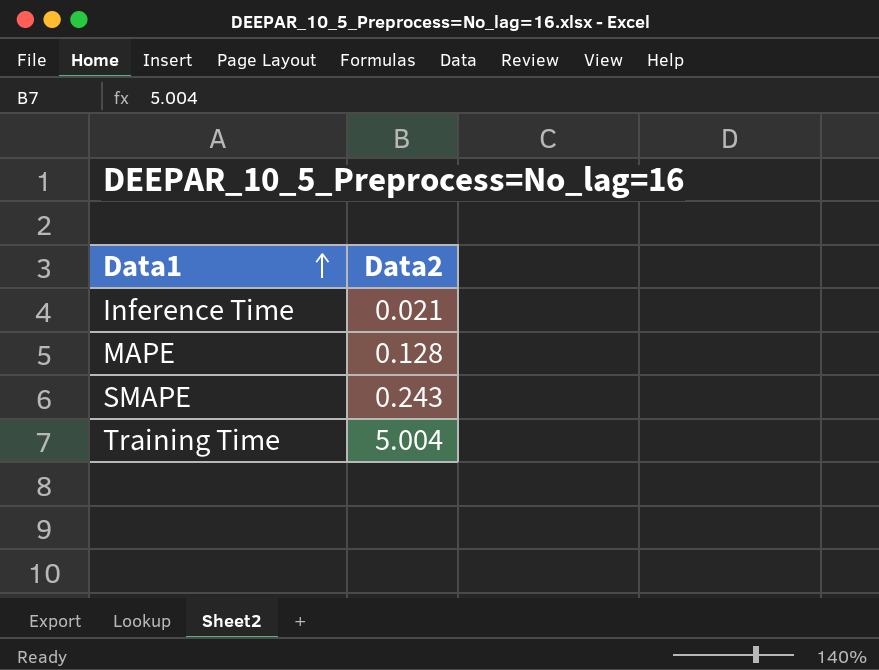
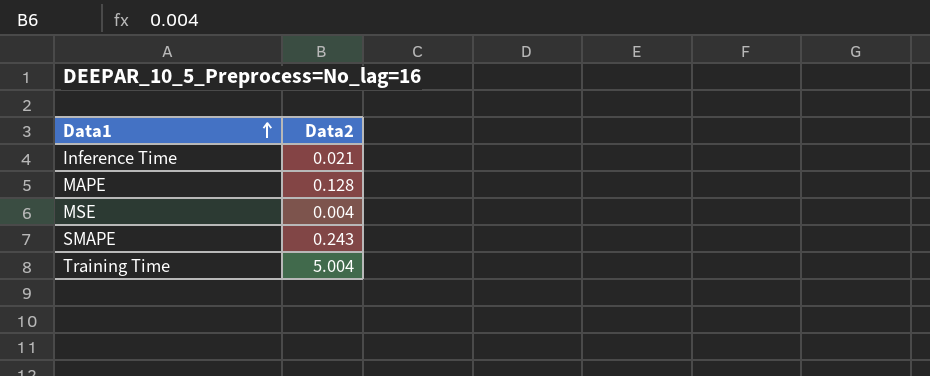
row MSE: none -> 0.004

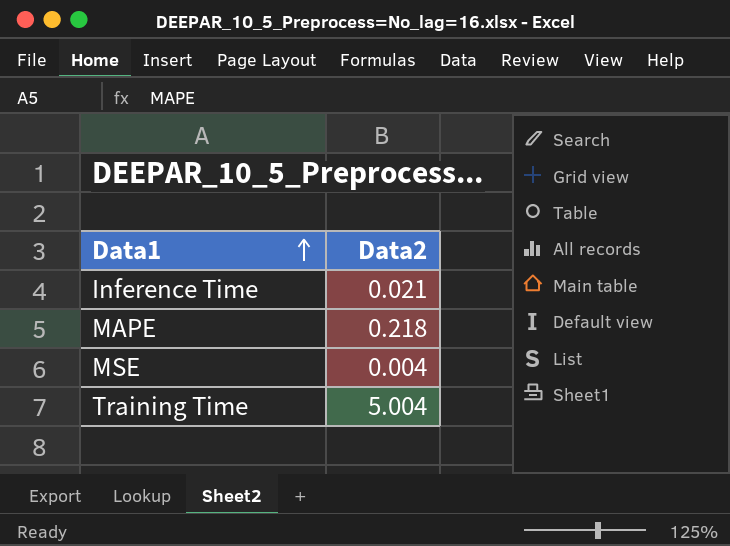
row SMAPE: 0.243 -> none
MAPE | Data2: 0.128 -> 0.218

